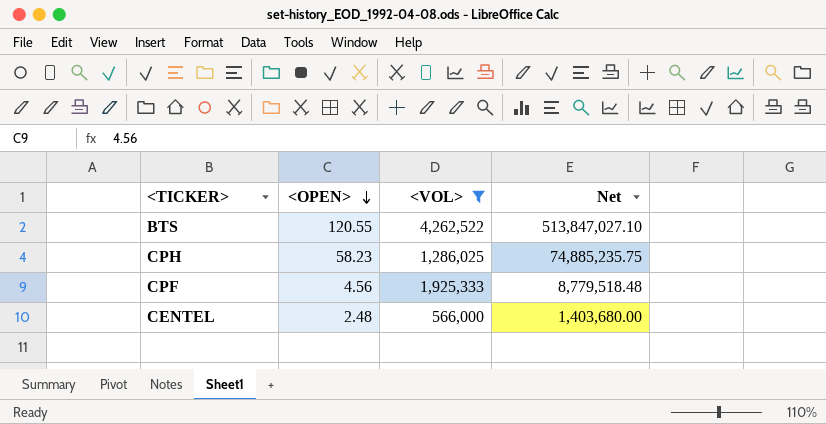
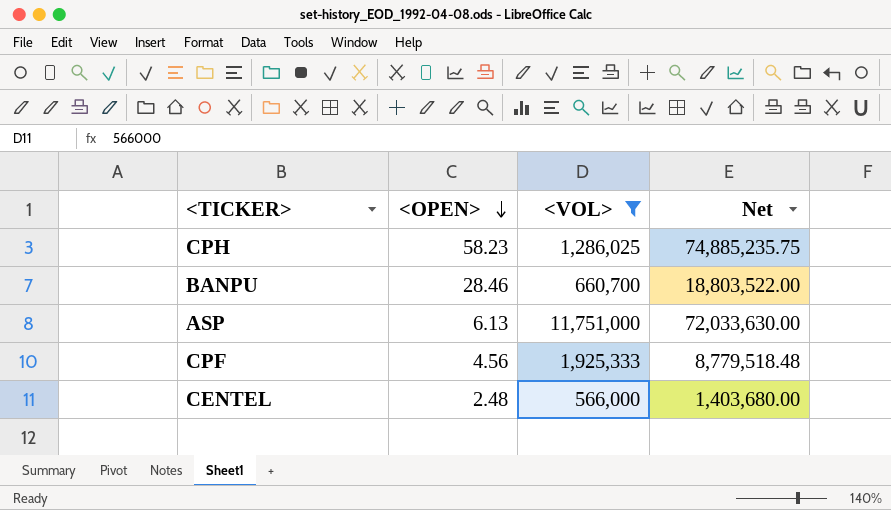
row BTS: 120.55 | 4,262,522 | 513,847,027.10 -> none
row BANPU: none -> 28.46 | 660,700 | 18,803,522.00
row ASP: none -> 6.13 | 11,751,000 | 72,033,630.00

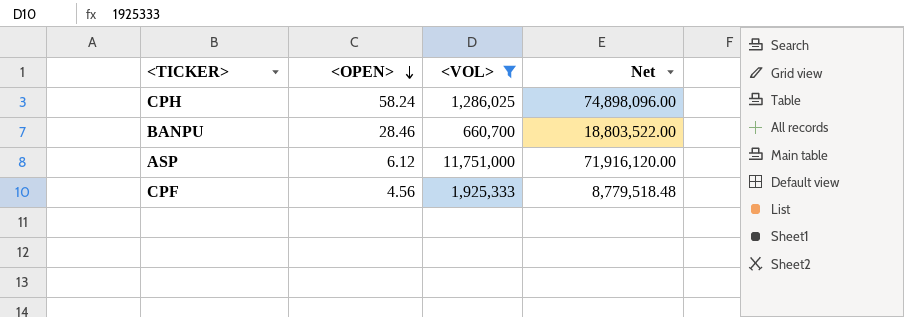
row CENTEL: 2.48 | 566,000 | 1,403,680.00 -> none
CPH | <OPEN>: 58.23 -> 58.24
CPH | Net: 74,885,235.75 -> 74,898,096.00
ASP | <OPEN>: 6.13 -> 6.12
ASP | Net: 72,033,630.00 -> 71,916,120.00

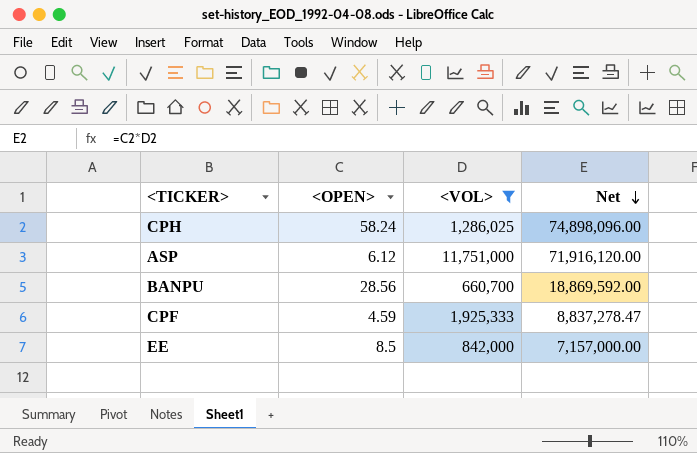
row order: <OPEN> descending -> Net descending
BANPU | <OPEN>: 28.46 -> 28.56
BANPU | Net: 18,803,522.00 -> 18,869,592.00
CPF | <OPEN>: 4.56 -> 4.59
CPF | Net: 8,779,518.48 -> 8,837,278.47
row EE: none -> 8.5 | 842,000 | 7,157,000.00

